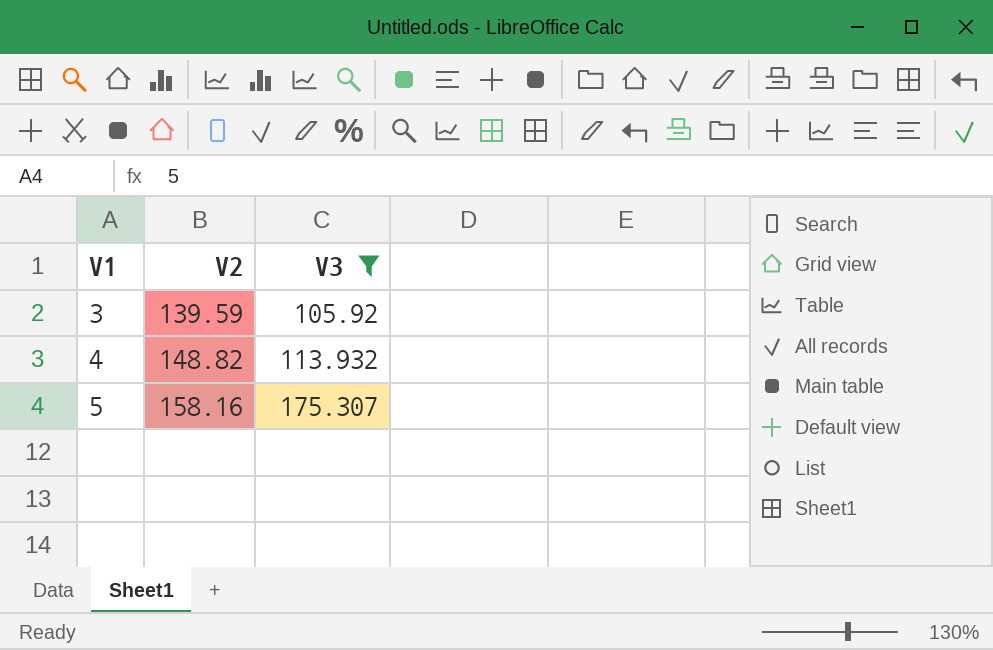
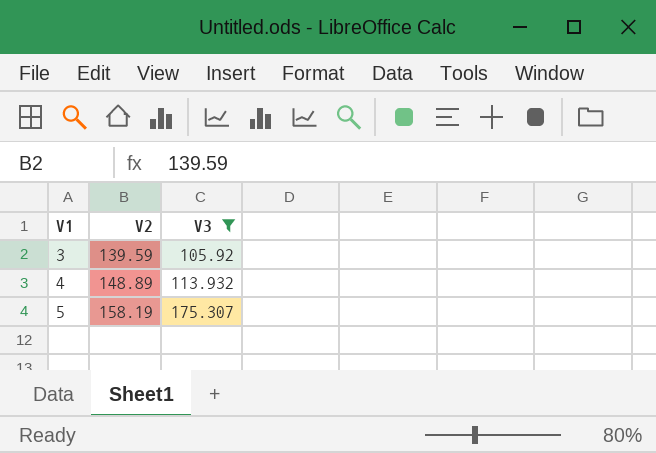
4 | V2: 148.82 -> 148.89
5 | V2: 158.16 -> 158.19

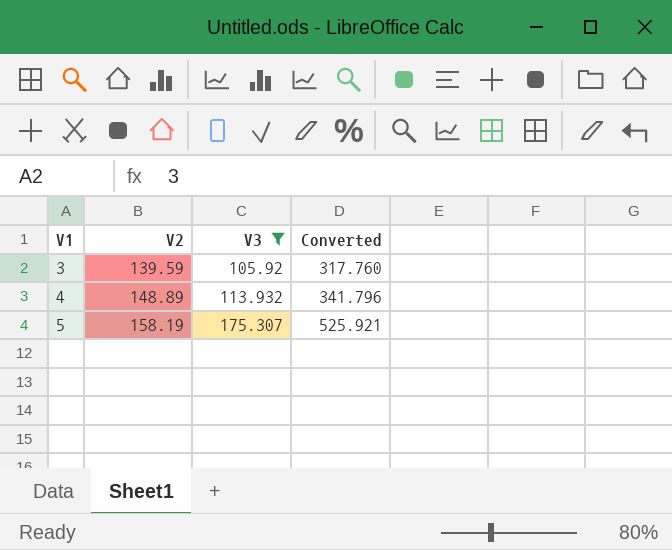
column Converted | formula: none -> [V3] * 3

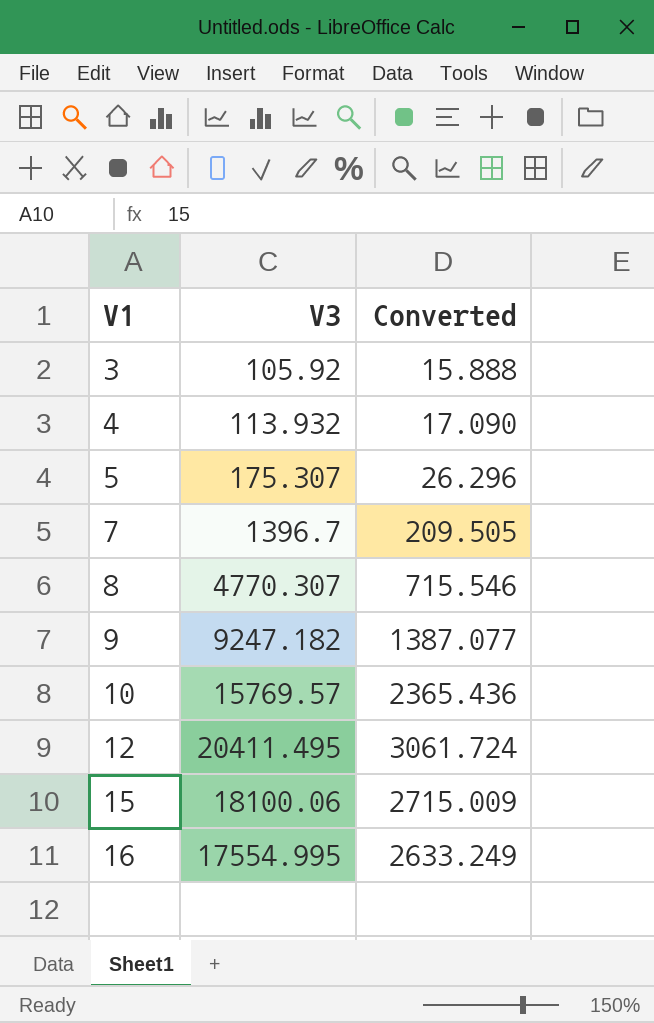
filter: V3 <= 175.307 -> none
column V2 | position: 2 -> none
column Converted | formula: [V3] * 3 -> [V3] * 0.15

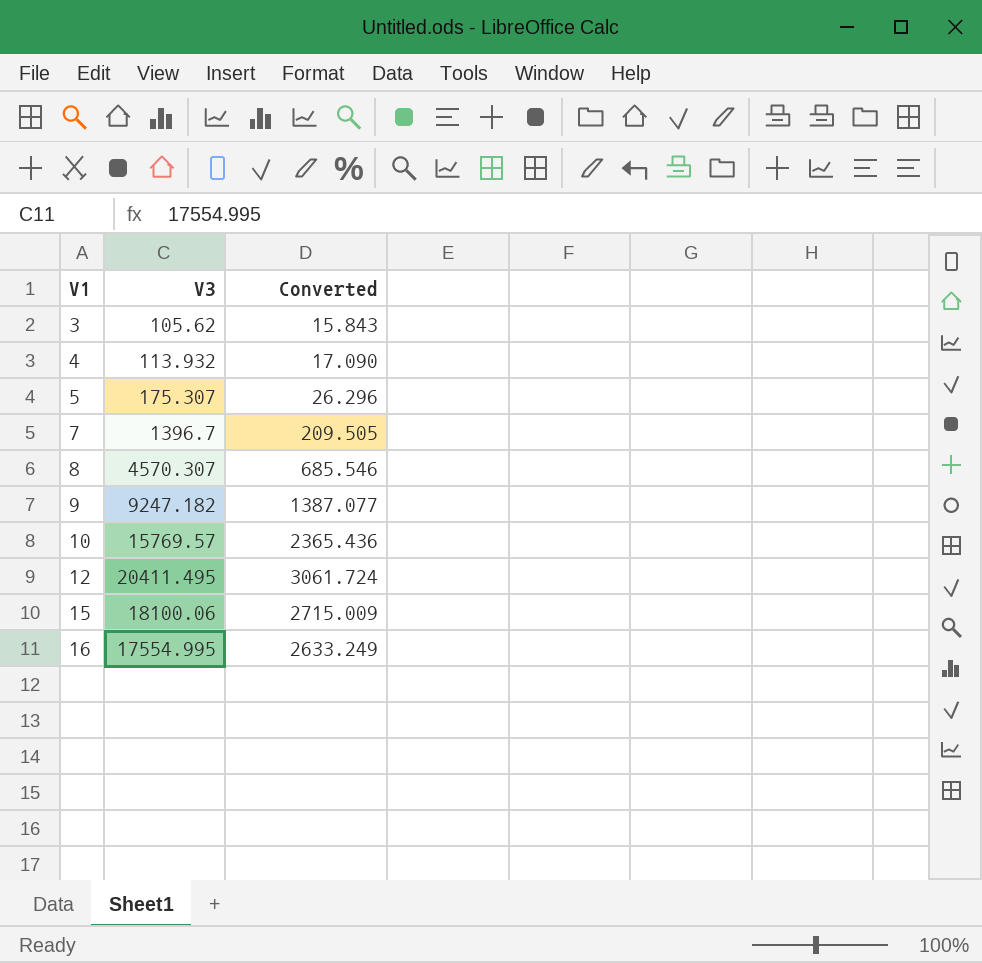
3 | V3: 105.92 -> 105.62
3 | Converted: 15.888 -> 15.843
8 | V3: 4770.307 -> 4570.307
8 | Converted: 715.546 -> 685.546

